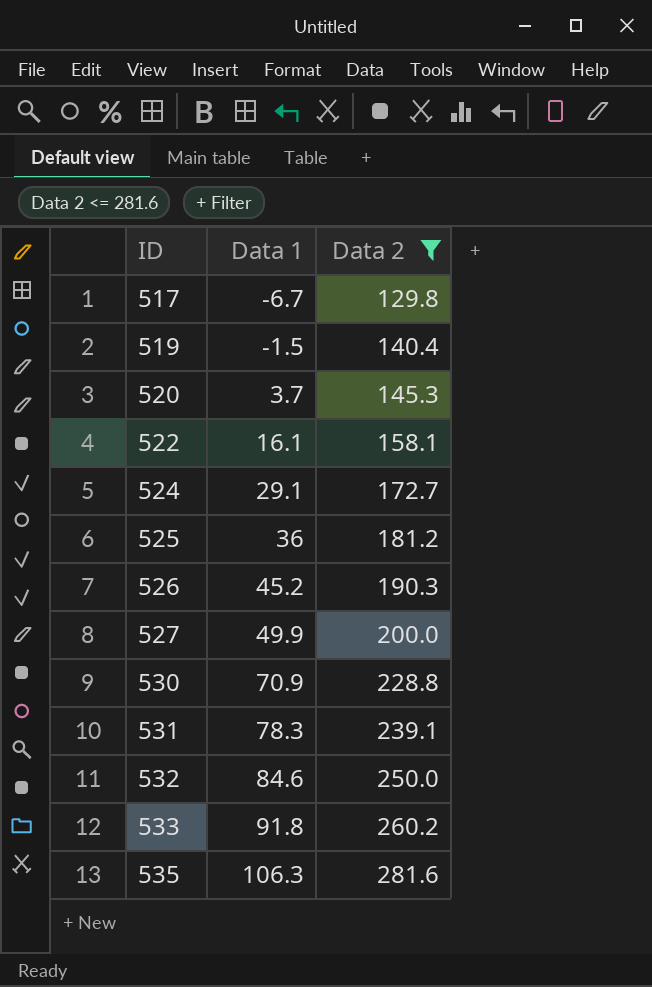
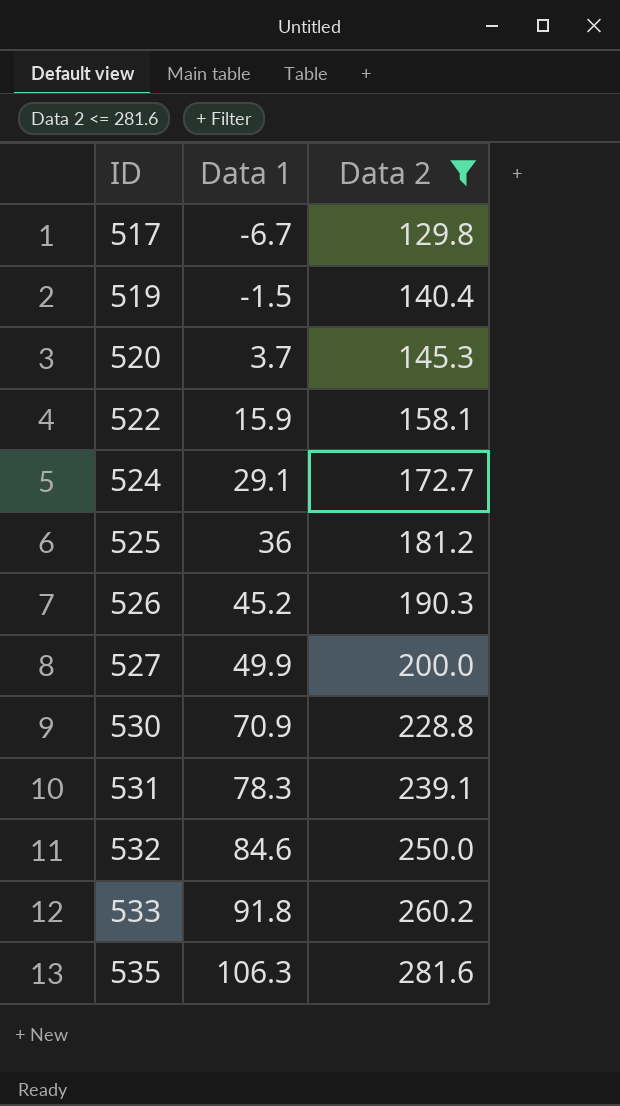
522 | Data 1: 16.1 -> 15.9

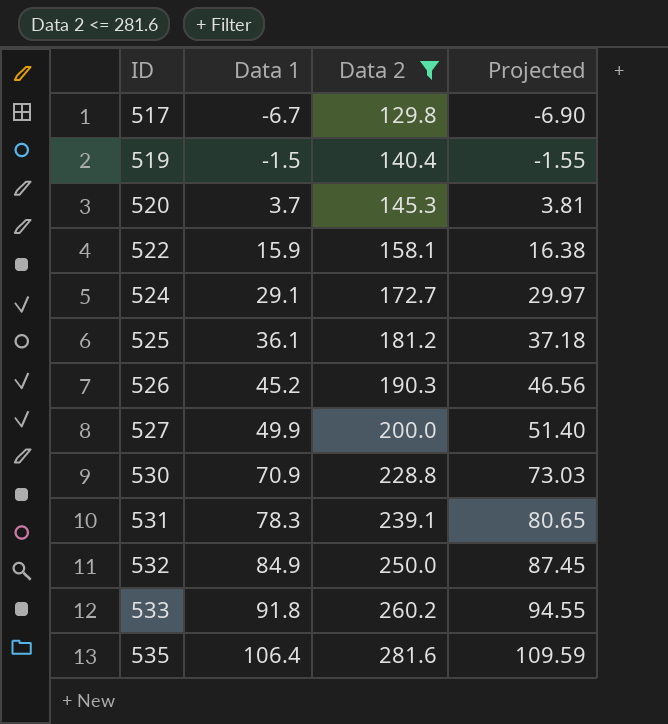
column Projected | formula: none -> [Data 1] * 1.03
525 | Data 1: 36 -> 36.1
532 | Data 1: 84.6 -> 84.9
535 | Data 1: 106.3 -> 106.4

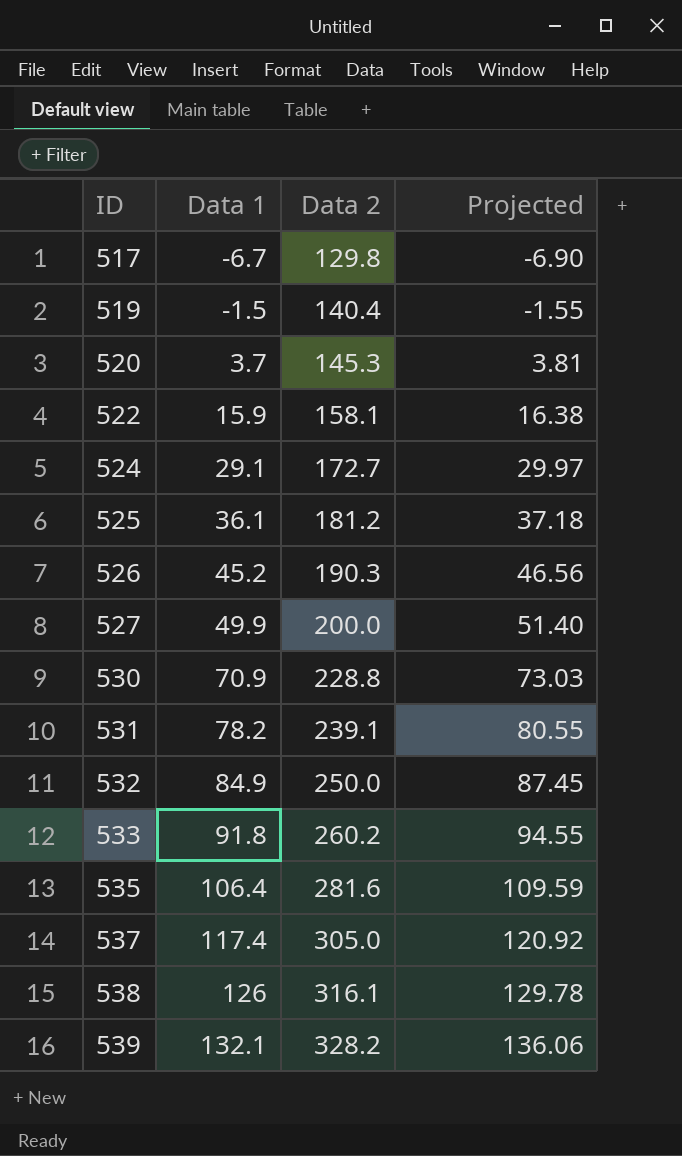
filter: Data 2 <= 281.6 -> none
531 | Data 1: 78.3 -> 78.2
531 | Projected: 80.65 -> 80.55

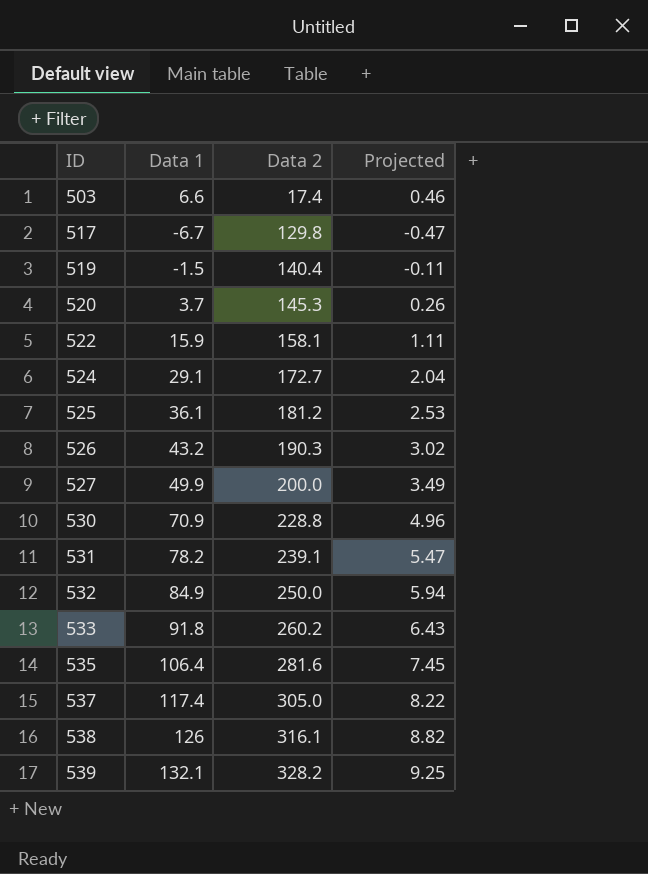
column Projected | formula: [Data 1] * 1.03 -> [Data 1] * 0.07
row 503: none -> 6.6 | 17.4 | 0.46
526 | Data 1: 45.2 -> 43.2

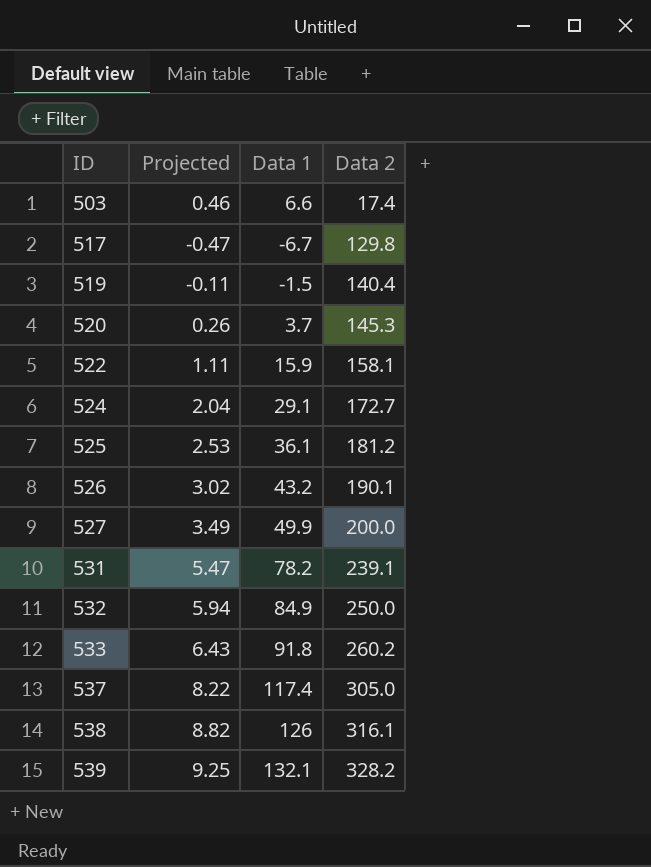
column Projected | position: 4 -> 2
row 530: 70.9 | 228.8 | 4.96 -> none
row 535: 106.4 | 281.6 | 7.45 -> none
526 | Data 2: 190.3 -> 190.1

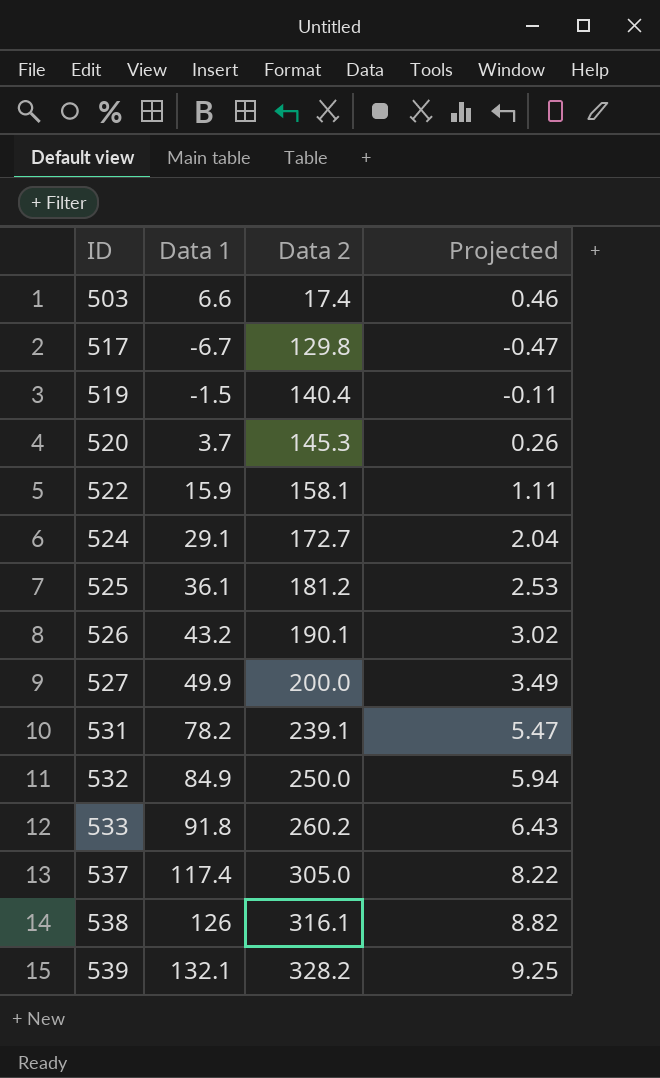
column Projected | position: 2 -> 4

